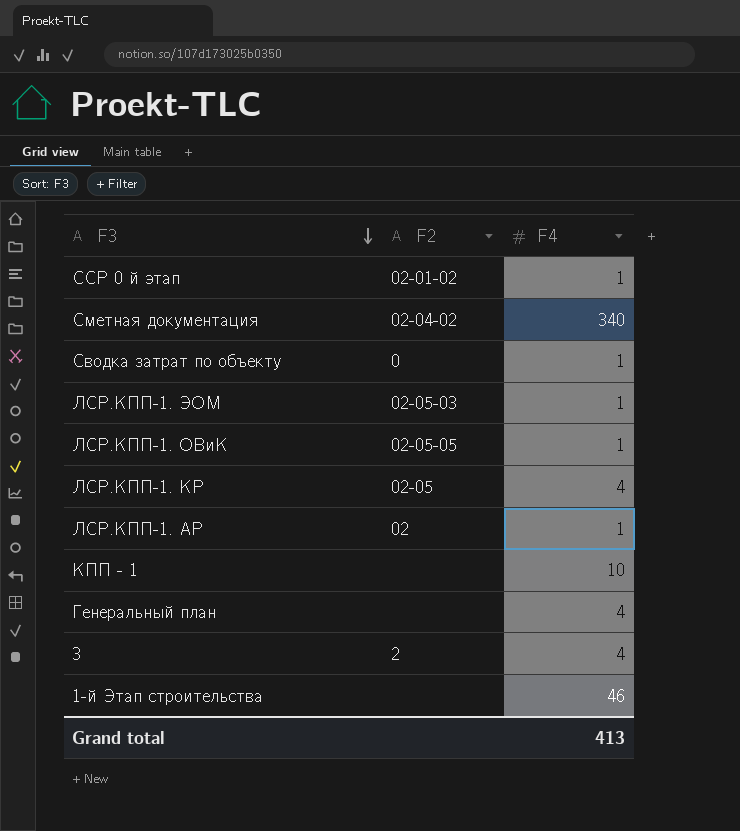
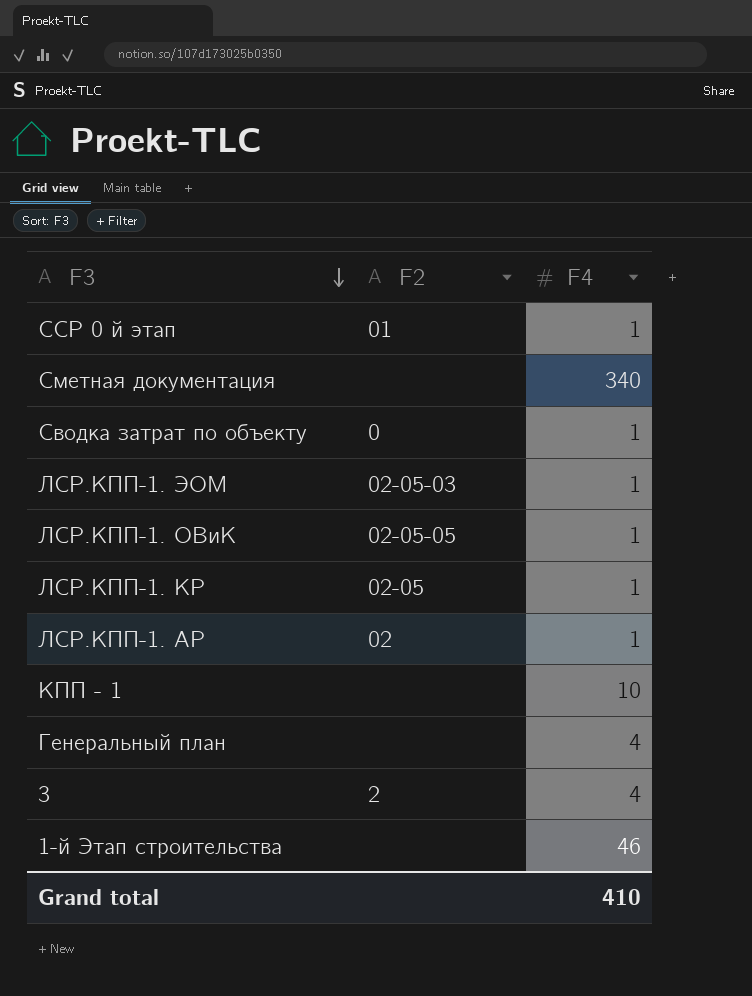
ССР 0 й этап | F2: 02-01-02 -> 01
Сметная документация | F2: 02-04-02 -> none
ЛСР.КПП-1. КР | F4: 4 -> 1
Grand total | F4: 413 -> 410

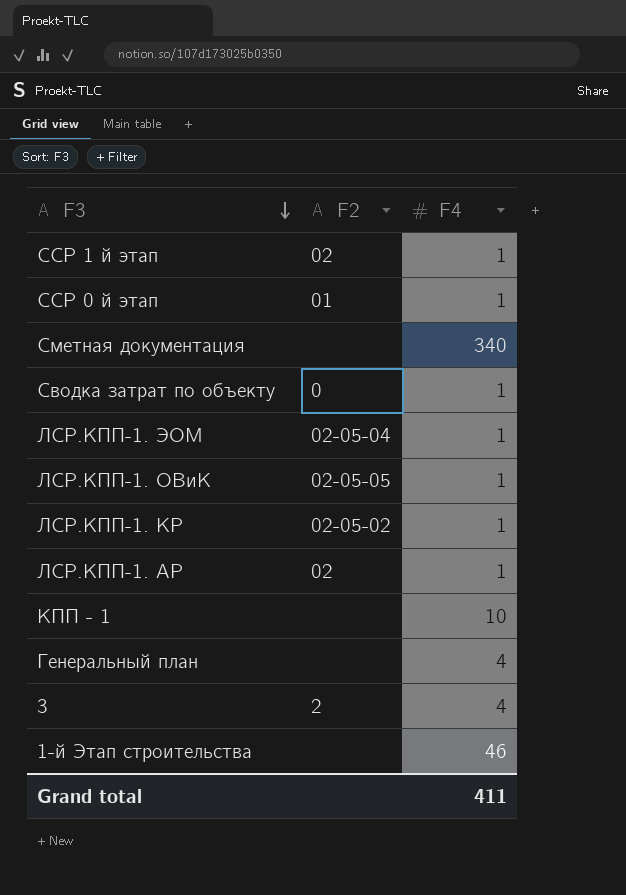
row ССР 1 й этап: none -> 02 | 1
ЛСР.КПП-1. ЭОМ | F2: 02-05-03 -> 02-05-04
ЛСР.КПП-1. КР | F2: 02-05 -> 02-05-02
Grand total | F4: 410 -> 411

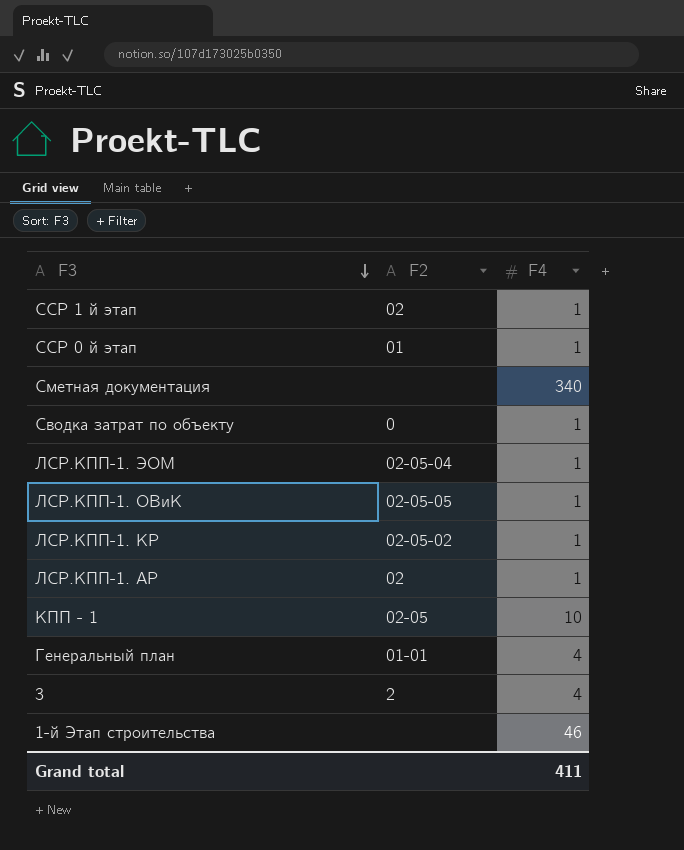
КПП - 1 | F2: none -> 02-05
Генеральный план | F2: none -> 01-01

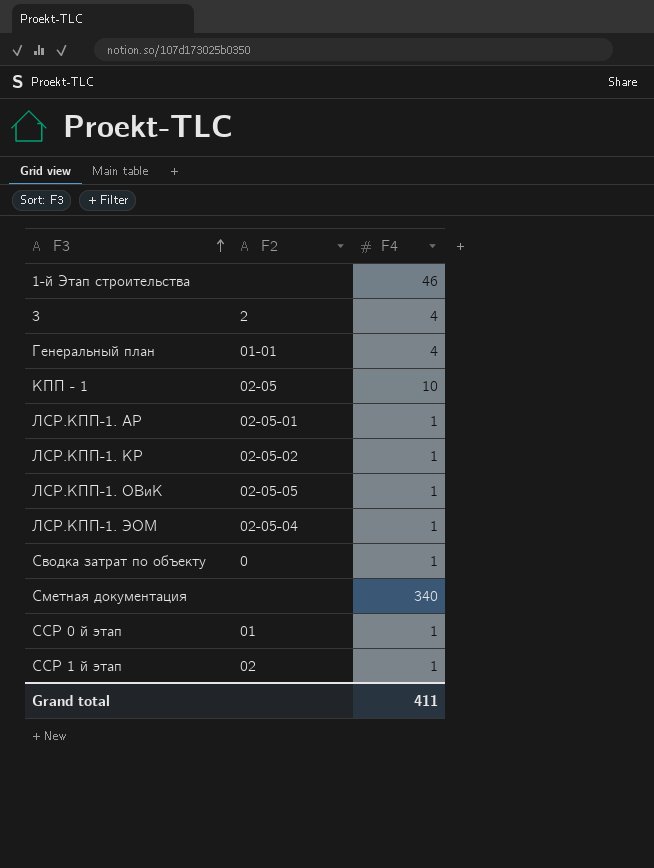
row order: F3 descending -> F3 ascending
ЛСР.КПП-1. АР | F2: 02 -> 02-05-01

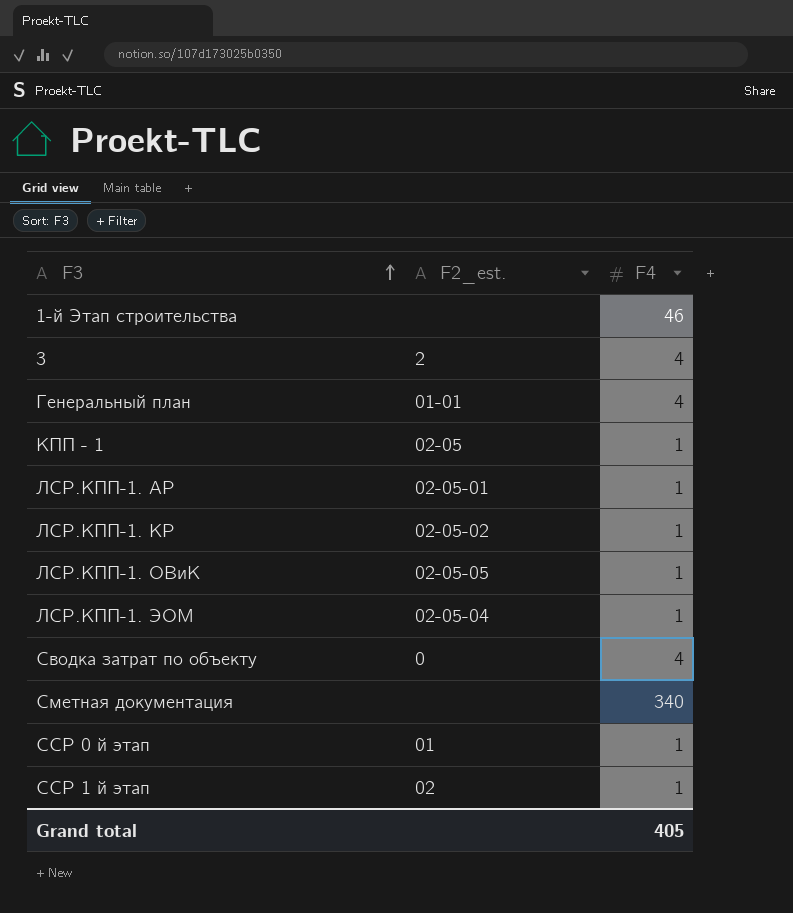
column name: F2 -> F2_est.
КПП - 1 | F4: 10 -> 1
Сводка затрат по объекту | F4: 1 -> 4
Grand total | F4: 411 -> 405

